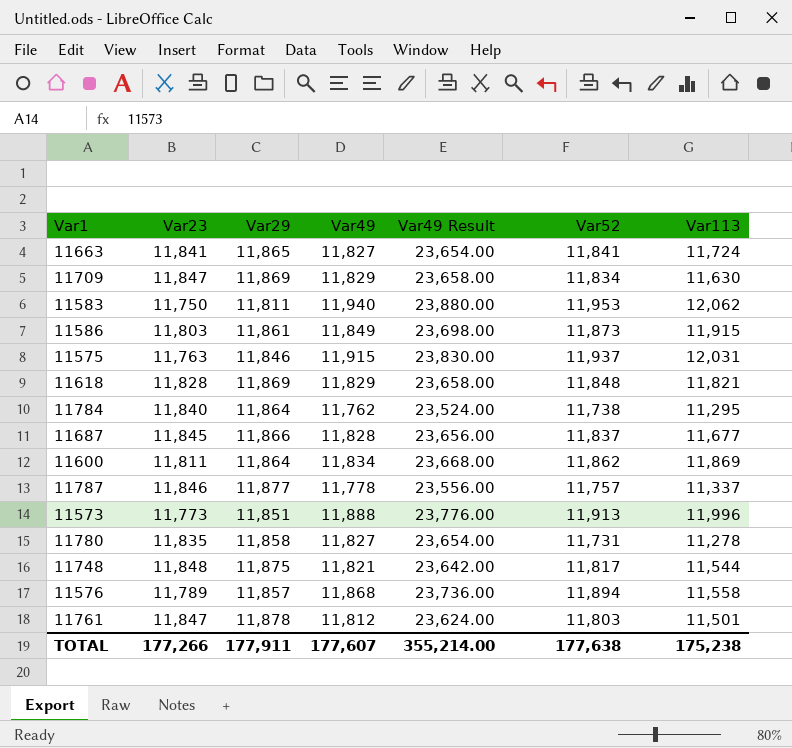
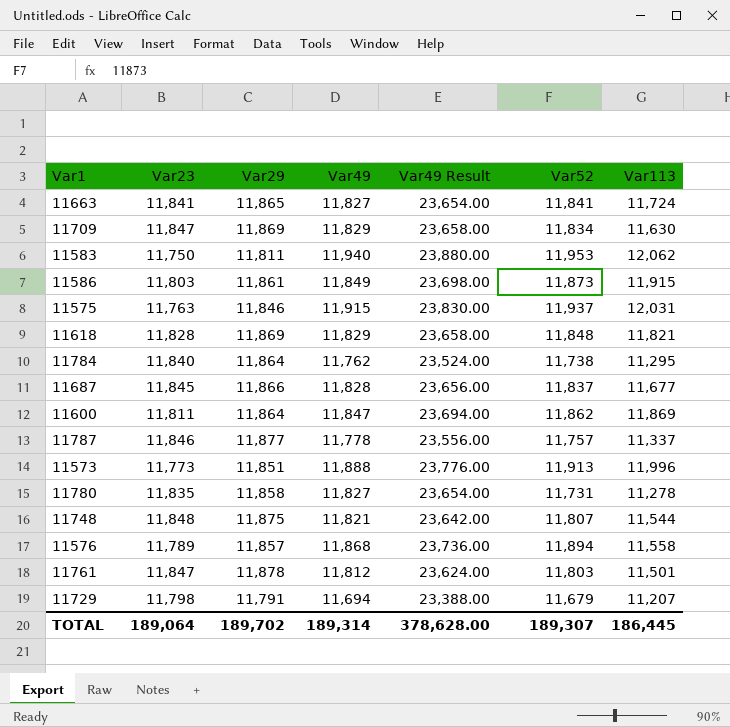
11600 | Var49: 11,834 -> 11,847
11600 | Var49 Result: 23,668.00 -> 23,694.00
11748 | Var52: 11,817 -> 11,807
row 11729: none -> 11,798 | 11,791 | 11,694 | 23,388.00 | 11,679 | 11,207
TOTAL | Var23: 177,266 -> 189,064
TOTAL | Var29: 177,911 -> 189,702
TOTAL | Var49: 177,607 -> 189,314
TOTAL | Var49 Result: 355,214.00 -> 378,628.00
TOTAL | Var52: 177,638 -> 189,307
TOTAL | Var113: 175,238 -> 186,445

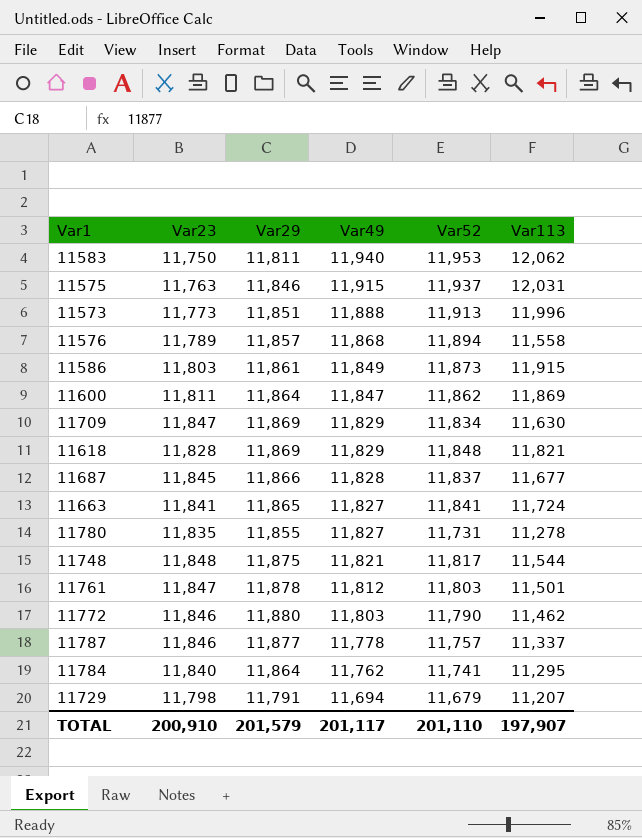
row order: none -> Var49 descending
column Var49 Result | formula: [Var49] * 2 -> none
11780 | Var29: 11,858 -> 11,855
11748 | Var52: 11,807 -> 11,817
row 11772: none -> 11,846 | 11,880 | 11,803 | 11,790 | 11,462
11784 | Var52: 11,738 -> 11,741
TOTAL | Var23: 189,064 -> 200,910
TOTAL | Var29: 189,702 -> 201,579
TOTAL | Var49: 189,314 -> 201,117
TOTAL | Var52: 189,307 -> 201,110
TOTAL | Var113: 186,445 -> 197,907

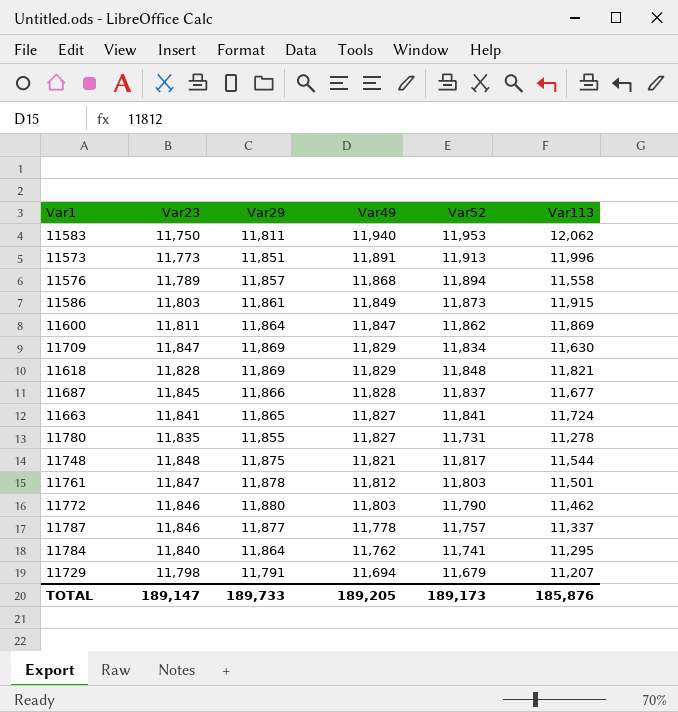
row 11575: 11,763 | 11,846 | 11,915 | 11,937 | 12,031 -> none
11573 | Var49: 11,888 -> 11,891
TOTAL | Var23: 200,910 -> 189,147
TOTAL | Var29: 201,579 -> 189,733
TOTAL | Var49: 201,117 -> 189,205
TOTAL | Var52: 201,110 -> 189,173
TOTAL | Var113: 197,907 -> 185,876

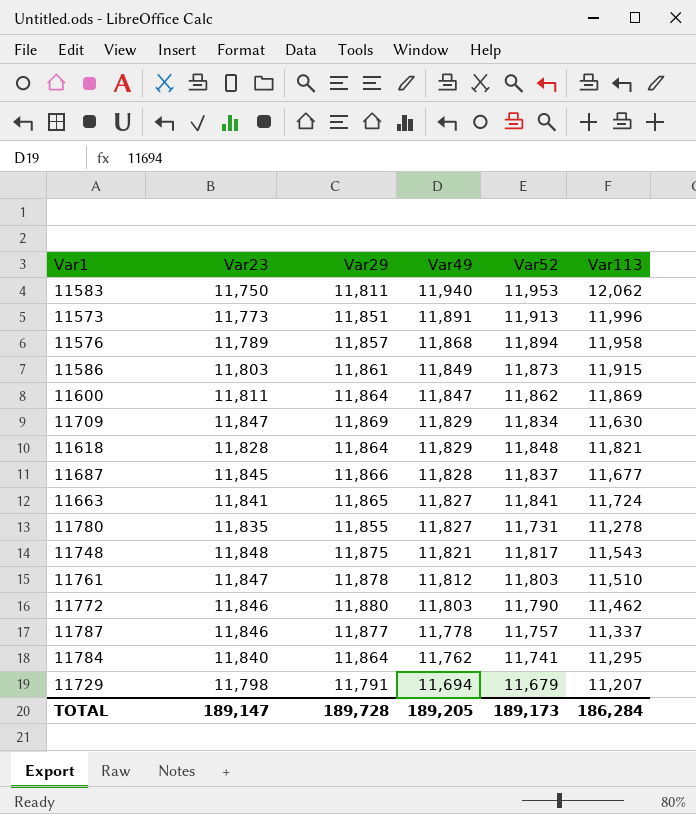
11576 | Var113: 11,558 -> 11,958
11618 | Var29: 11,869 -> 11,864
11748 | Var113: 11,544 -> 11,543
11761 | Var113: 11,501 -> 11,510
TOTAL | Var29: 189,733 -> 189,728
TOTAL | Var113: 185,876 -> 186,284

